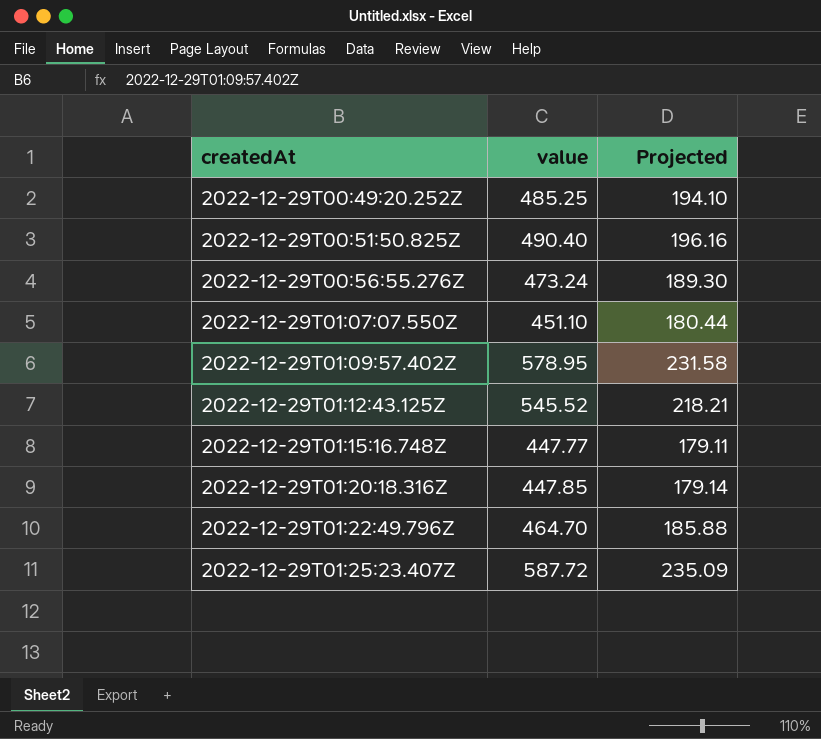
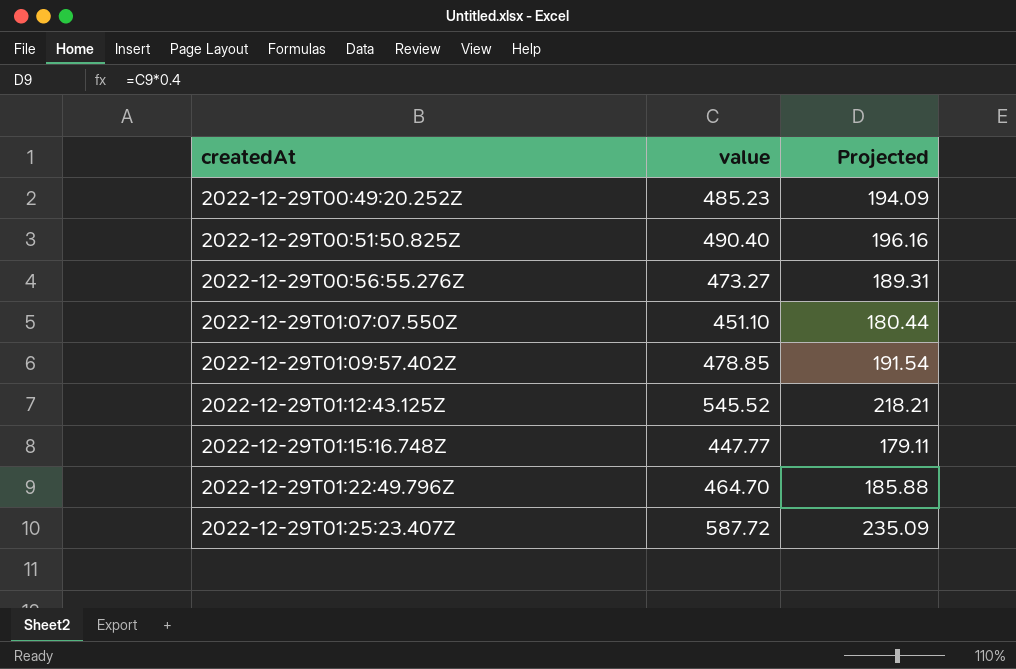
row 2022-12-29T01:20:18.316Z: 447.85 | 179.14 -> none
2022-12-29T00:49:20.252Z | value: 485.25 -> 485.23
2022-12-29T00:49:20.252Z | Projected: 194.10 -> 194.09
2022-12-29T00:56:55.276Z | value: 473.24 -> 473.27
2022-12-29T00:56:55.276Z | Projected: 189.30 -> 189.31
2022-12-29T01:09:57.402Z | value: 578.95 -> 478.85
2022-12-29T01:09:57.402Z | Projected: 231.58 -> 191.54

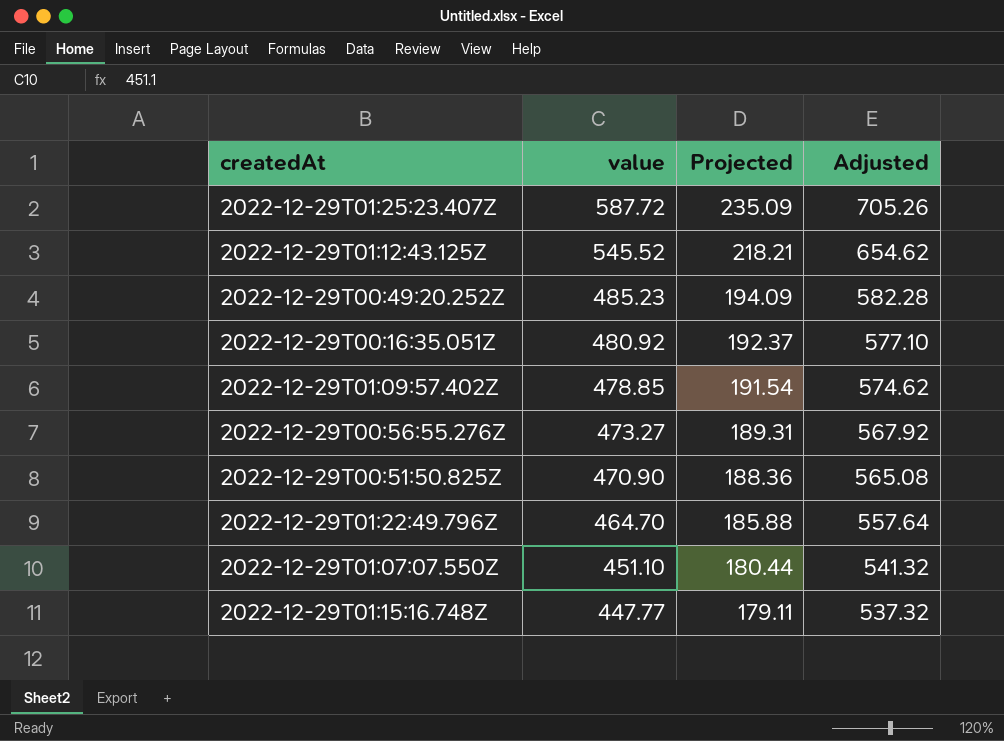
row order: createdAt ascending -> value descending
column Adjusted | formula: none -> [value] * 1.2
row 2022-12-29T00:16:35.051Z: none -> 480.92 | 192.37 | 577.10
2022-12-29T00:51:50.825Z | value: 490.40 -> 470.90
2022-12-29T00:51:50.825Z | Projected: 196.16 -> 188.36

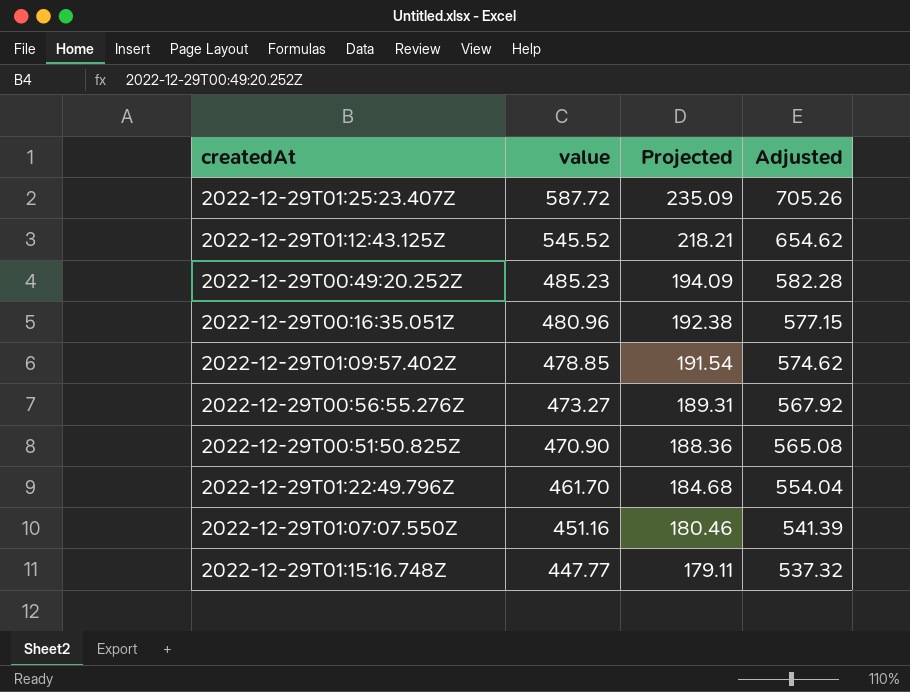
2022-12-29T00:16:35.051Z | value: 480.92 -> 480.96
2022-12-29T00:16:35.051Z | Projected: 192.37 -> 192.38
2022-12-29T00:16:35.051Z | Adjusted: 577.10 -> 577.15
2022-12-29T01:22:49.796Z | value: 464.70 -> 461.70
2022-12-29T01:22:49.796Z | Projected: 185.88 -> 184.68
2022-12-29T01:22:49.796Z | Adjusted: 557.64 -> 554.04
2022-12-29T01:07:07.550Z | value: 451.10 -> 451.16
2022-12-29T01:07:07.550Z | Projected: 180.44 -> 180.46
2022-12-29T01:07:07.550Z | Adjusted: 541.32 -> 541.39

